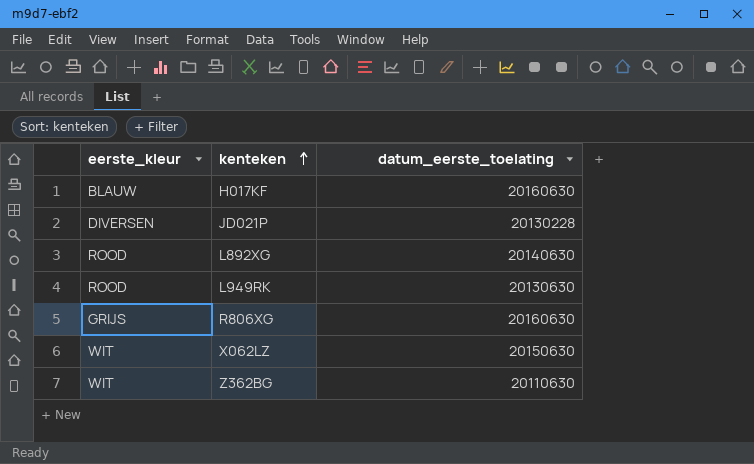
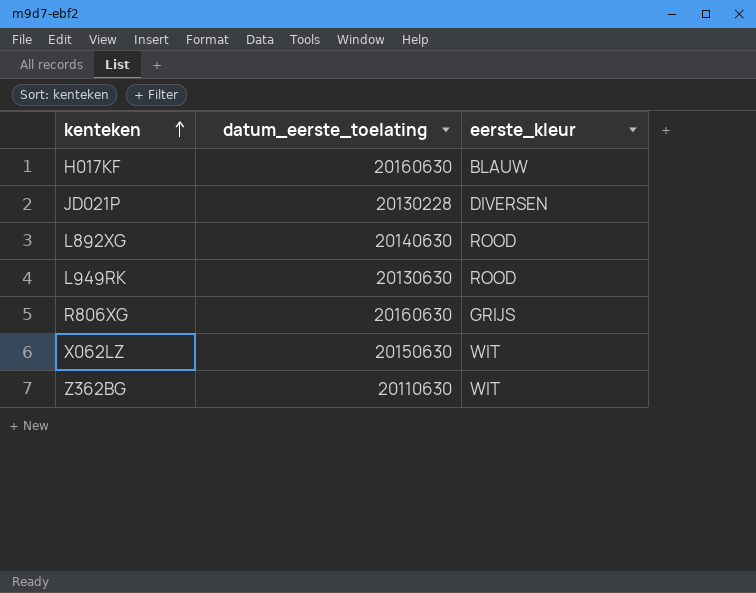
column eerste_kleur | position: 1 -> 3

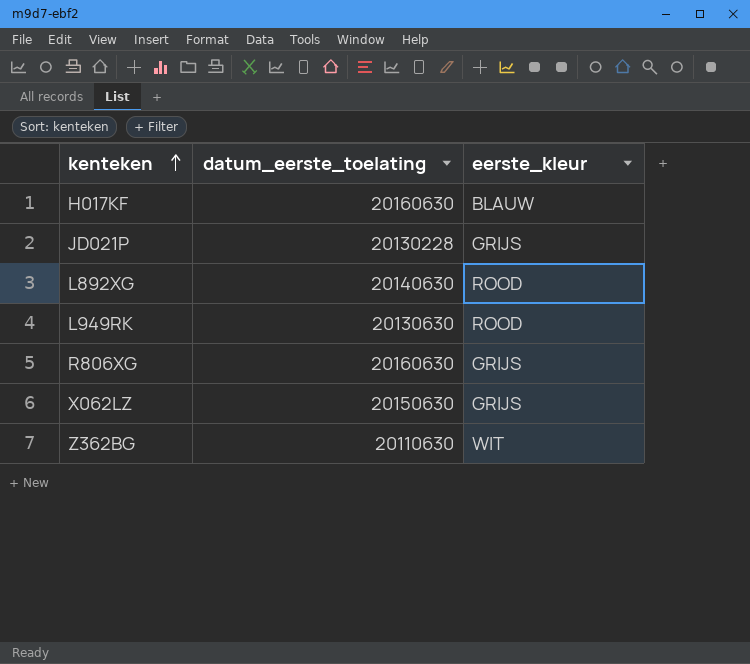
JD021P | eerste_kleur: DIVERSEN -> GRIJS
X062LZ | eerste_kleur: WIT -> GRIJS

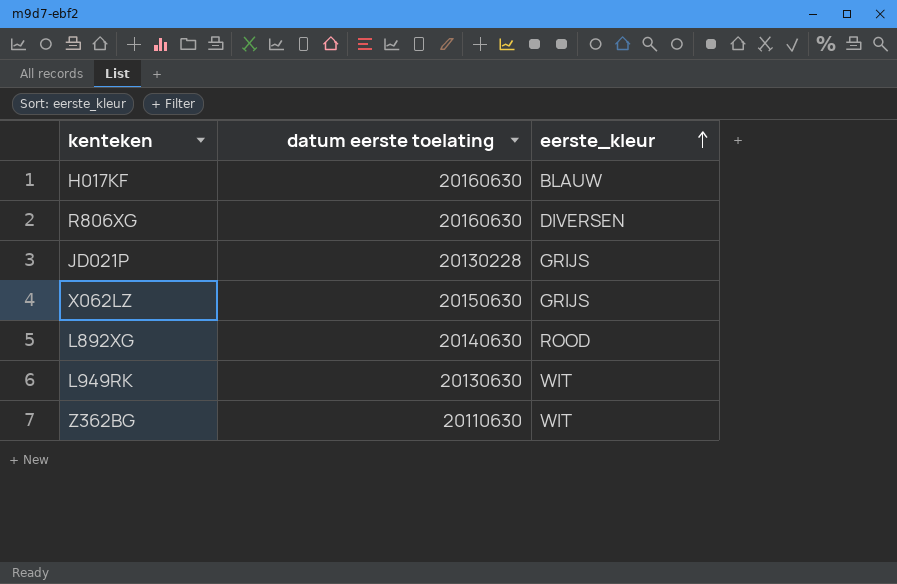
row order: kenteken ascending -> eerste_kleur ascending
column name: datum_eerste_toelating -> datum eerste toelating
R806XG | eerste_kleur: GRIJS -> DIVERSEN
L949RK | eerste_kleur: ROOD -> WIT

